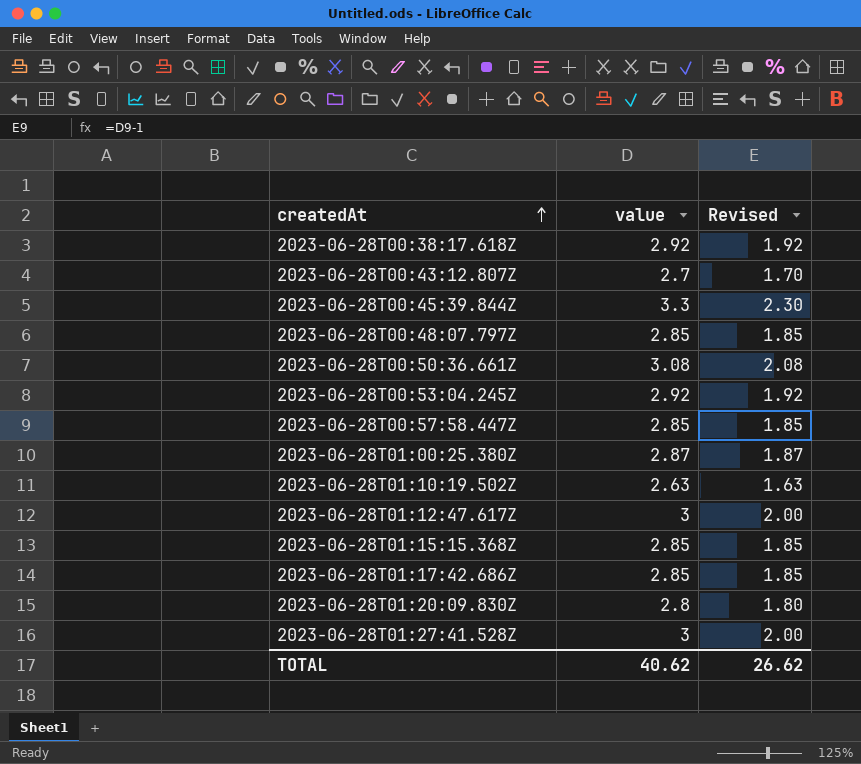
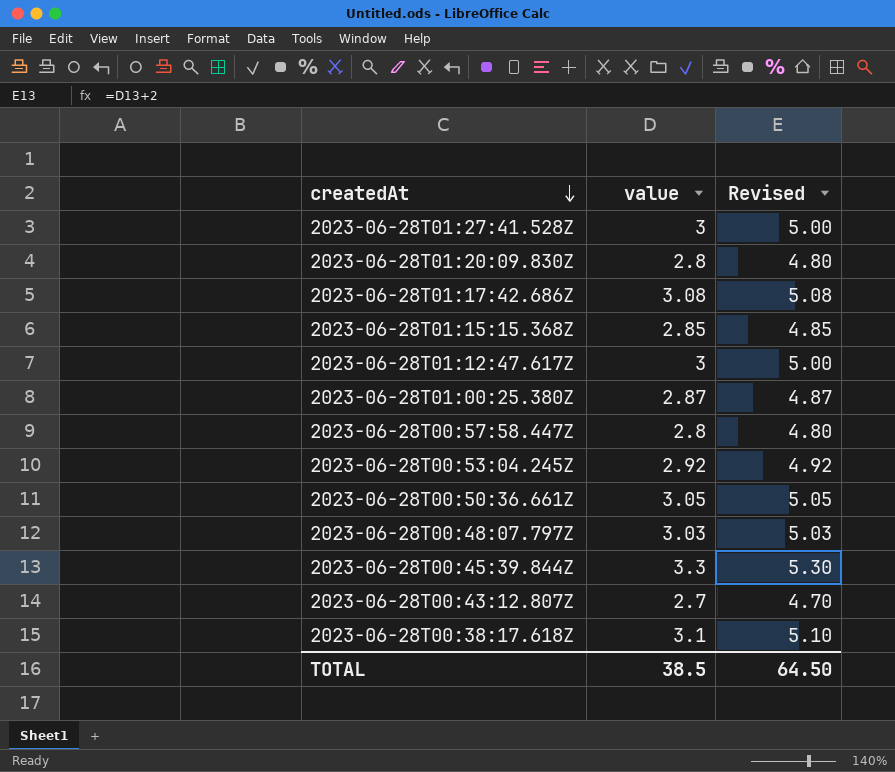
row order: createdAt ascending -> createdAt descending
column Revised | formula: [value] - 1 -> [value] + 2
row 2023-06-28T01:10:19.502Z: 2.63 | 1.63 -> none
2023-06-28T01:17:42.686Z | value: 2.85 -> 3.08
2023-06-28T00:57:58.447Z | value: 2.85 -> 2.8
2023-06-28T00:50:36.661Z | value: 3.08 -> 3.05
2023-06-28T00:48:07.797Z | value: 2.85 -> 3.03
2023-06-28T00:38:17.618Z | value: 2.92 -> 3.1
TOTAL | value: 40.62 -> 38.5
TOTAL | Revised: 26.62 -> 64.50

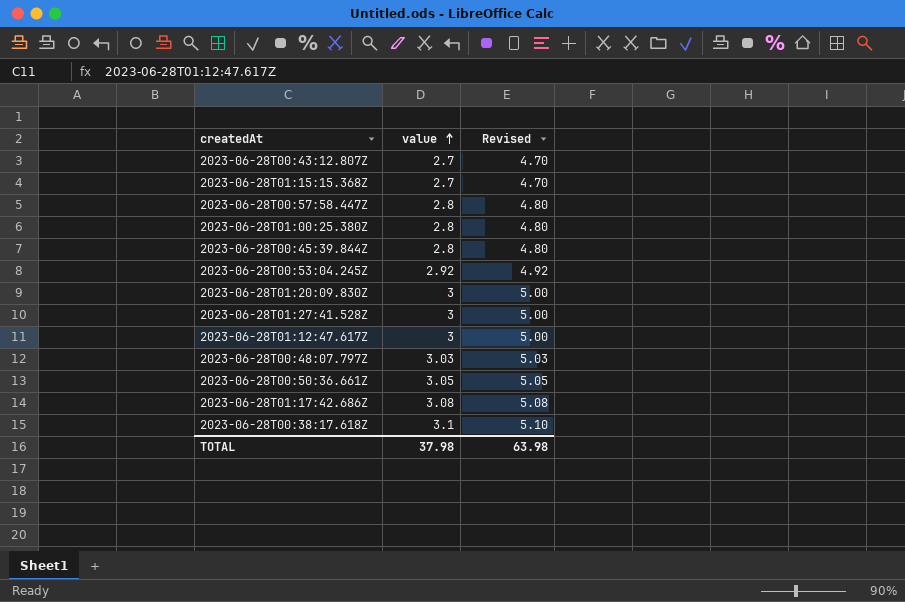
row order: createdAt descending -> value ascending
2023-06-28T01:15:15.368Z | value: 2.85 -> 2.7
2023-06-28T01:15:15.368Z | Revised: 4.85 -> 4.70
2023-06-28T01:00:25.380Z | value: 2.87 -> 2.8
2023-06-28T01:00:25.380Z | Revised: 4.87 -> 4.80
2023-06-28T00:45:39.844Z | value: 3.3 -> 2.8
2023-06-28T00:45:39.844Z | Revised: 5.30 -> 4.80
2023-06-28T01:20:09.830Z | value: 2.8 -> 3
2023-06-28T01:20:09.830Z | Revised: 4.80 -> 5.00
TOTAL | value: 38.5 -> 37.98
TOTAL | Revised: 64.50 -> 63.98

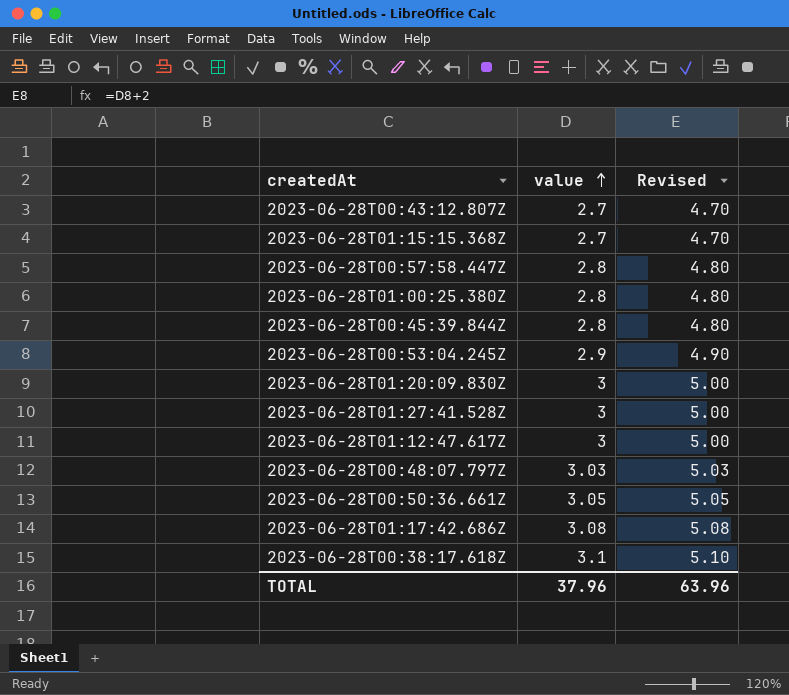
2023-06-28T00:53:04.245Z | value: 2.92 -> 2.9
2023-06-28T00:53:04.245Z | Revised: 4.92 -> 4.90
TOTAL | value: 37.98 -> 37.96
TOTAL | Revised: 63.98 -> 63.96

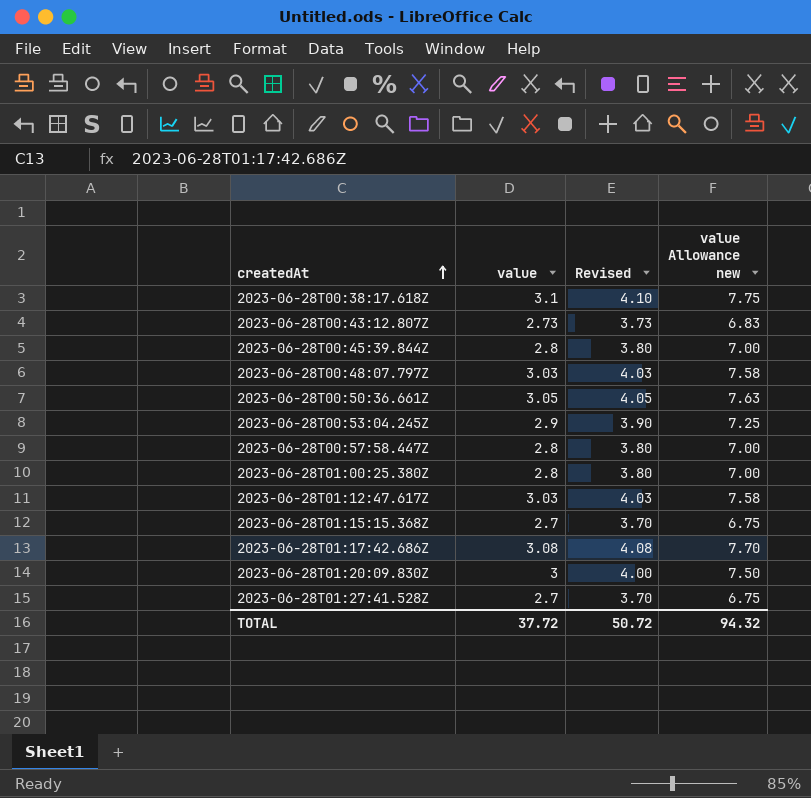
row order: value ascending -> createdAt ascending
column Revised | formula: [value] + 2 -> [value] + 1
column value Allowance new | formula: none -> [value] * 2.5
2023-06-28T00:43:12.807Z | value: 2.7 -> 2.73
2023-06-28T01:12:47.617Z | value: 3 -> 3.03
2023-06-28T01:27:41.528Z | value: 3 -> 2.7
TOTAL | value: 37.96 -> 37.72
TOTAL | Revised: 63.96 -> 50.72

